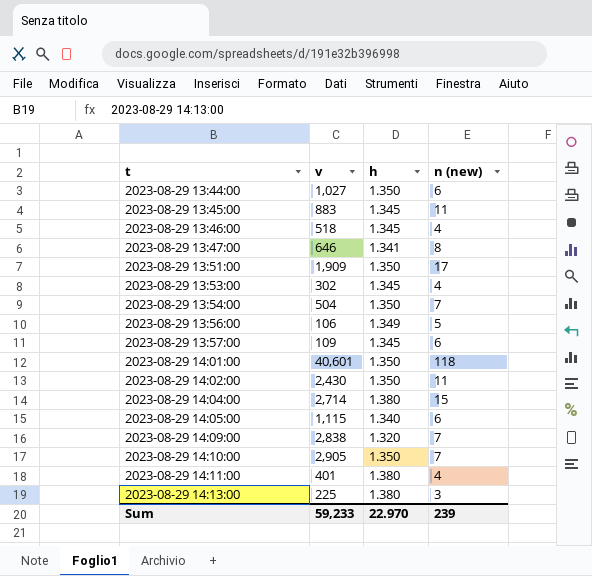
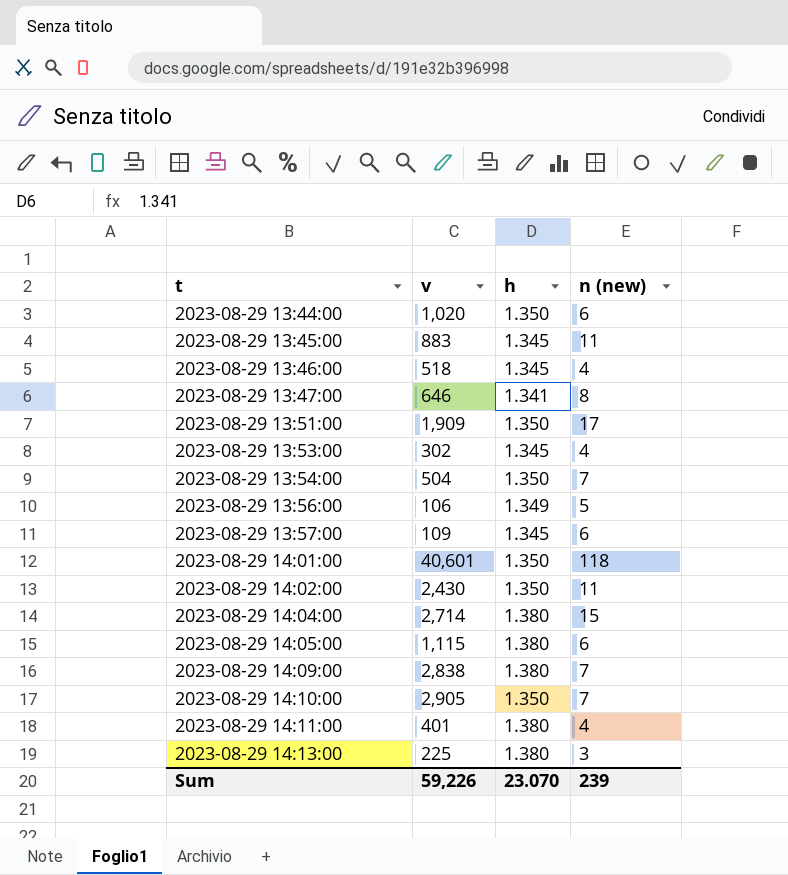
2023-08-29 13:44:00 | v: 1,027 -> 1,020
2023-08-29 14:05:00 | h: 1.340 -> 1.380
2023-08-29 14:09:00 | h: 1.320 -> 1.380
Sum | v: 59,233 -> 59,226
Sum | h: 22.970 -> 23.070

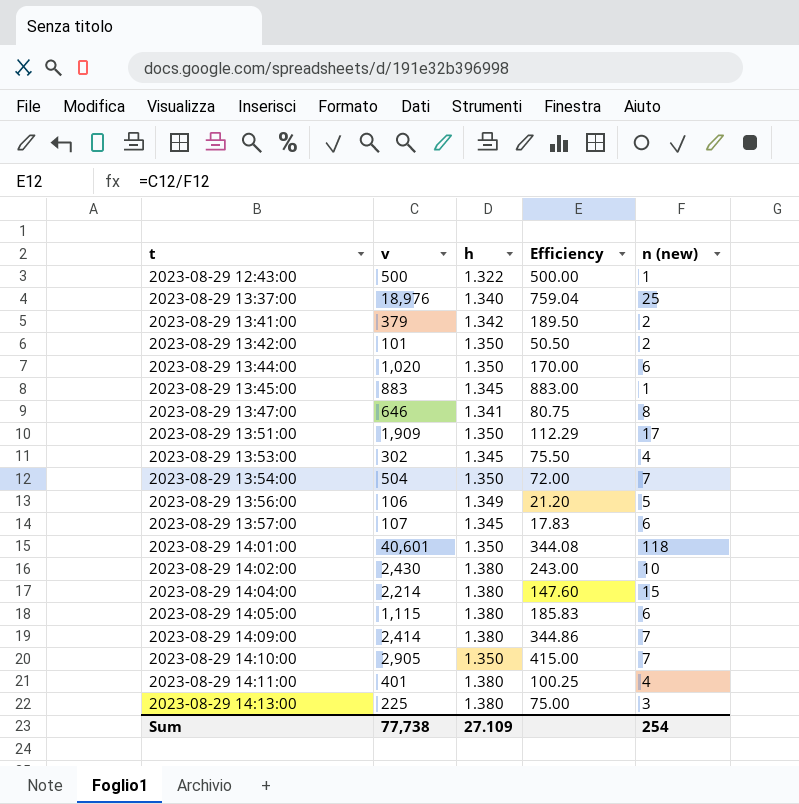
column Efficiency | formula: none -> [v] / [n (new)]
row 2023-08-29 13:46:00: 518 | 1.345 | 4 -> none
row 2023-08-29 12:43:00: none -> 500 | 1.322 | 500.00 | 1
row 2023-08-29 13:37:00: none -> 18,976 | 1.340 | 759.04 | 25
row 2023-08-29 13:41:00: none -> 379 | 1.342 | 189.50 | 2
row 2023-08-29 13:42:00: none -> 101 | 1.350 | 50.50 | 2
2023-08-29 13:45:00 | n (new): 11 -> 1
2023-08-29 13:57:00 | v: 109 -> 107
2023-08-29 14:02:00 | h: 1.350 -> 1.380
2023-08-29 14:02:00 | n (new): 11 -> 10
2023-08-29 14:04:00 | v: 2,714 -> 2,214
2023-08-29 14:09:00 | v: 2,838 -> 2,414
Sum | v: 59,226 -> 77,738
Sum | h: 23.070 -> 27.109
Sum | n (new): 239 -> 254

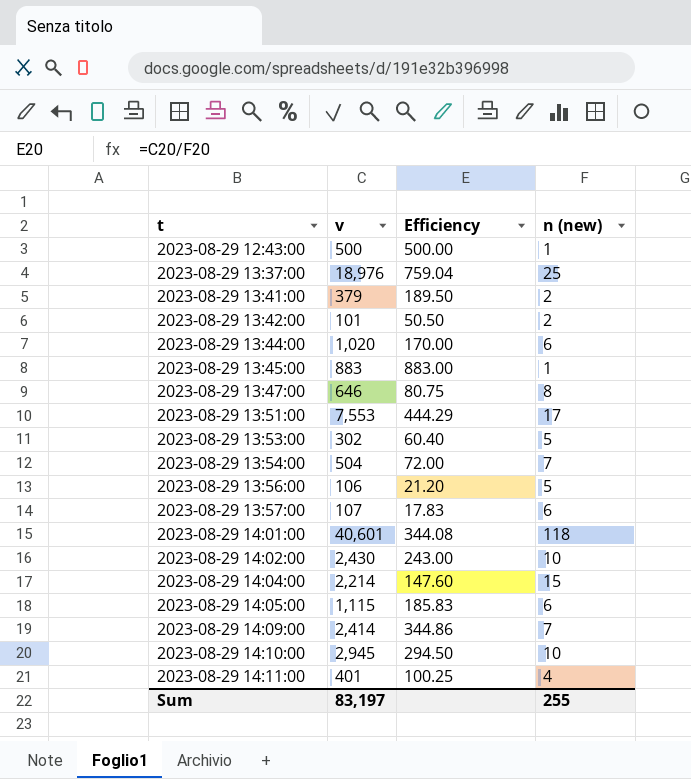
column h | position: 3 -> none
row 2023-08-29 14:13:00: 225 | 1.380 | 75.00 | 3 -> none
2023-08-29 13:51:00 | v: 1,909 -> 7,553
2023-08-29 13:51:00 | Efficiency: 112.29 -> 444.29
2023-08-29 13:53:00 | Efficiency: 75.50 -> 60.40
2023-08-29 13:53:00 | n (new): 4 -> 5
2023-08-29 14:10:00 | v: 2,905 -> 2,945
2023-08-29 14:10:00 | Efficiency: 415.00 -> 294.50
2023-08-29 14:10:00 | n (new): 7 -> 10
Sum | v: 77,738 -> 83,197
Sum | n (new): 254 -> 255

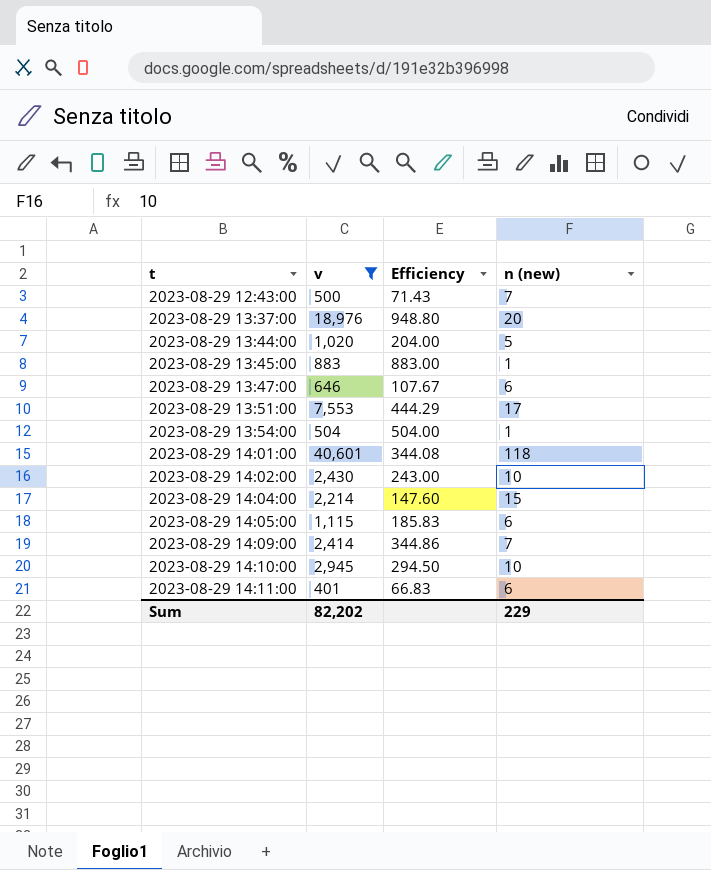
filter: none -> v >= 401
2023-08-29 12:43:00 | Efficiency: 500.00 -> 71.43
2023-08-29 12:43:00 | n (new): 1 -> 7
2023-08-29 13:37:00 | Efficiency: 759.04 -> 948.80
2023-08-29 13:37:00 | n (new): 25 -> 20
2023-08-29 13:44:00 | Efficiency: 170.00 -> 204.00
2023-08-29 13:44:00 | n (new): 6 -> 5
2023-08-29 13:47:00 | Efficiency: 80.75 -> 107.67
2023-08-29 13:47:00 | n (new): 8 -> 6
2023-08-29 13:54:00 | Efficiency: 72.00 -> 504.00
2023-08-29 13:54:00 | n (new): 7 -> 1
2023-08-29 14:11:00 | Efficiency: 100.25 -> 66.83
2023-08-29 14:11:00 | n (new): 4 -> 6
Sum | v: 83,197 -> 82,202
Sum | n (new): 255 -> 229

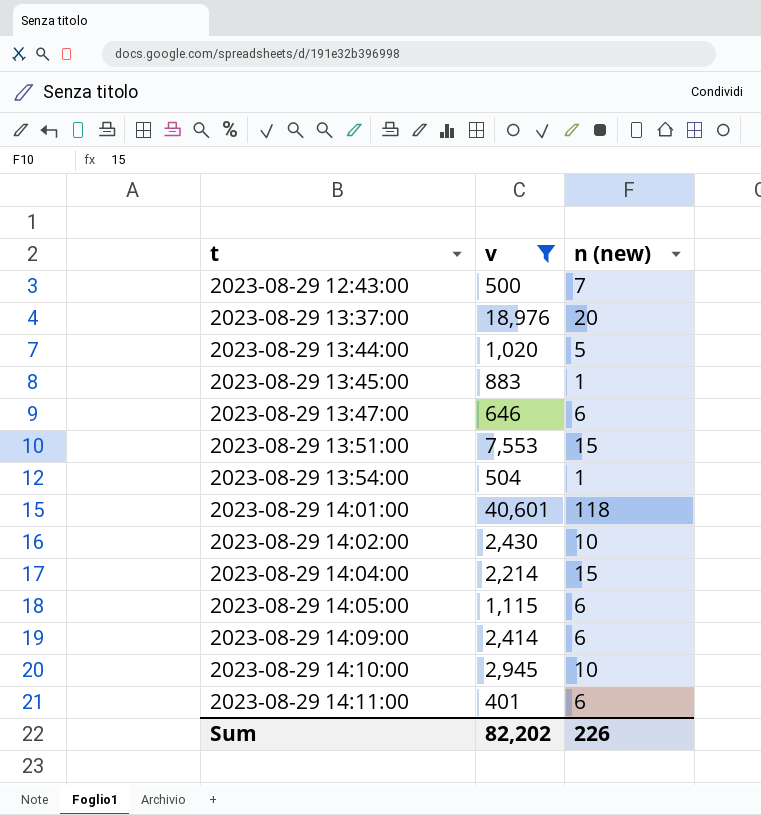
column Efficiency | formula: [v] / [n (new)] -> none
2023-08-29 13:51:00 | n (new): 17 -> 15
2023-08-29 14:09:00 | n (new): 7 -> 6
Sum | n (new): 229 -> 226

